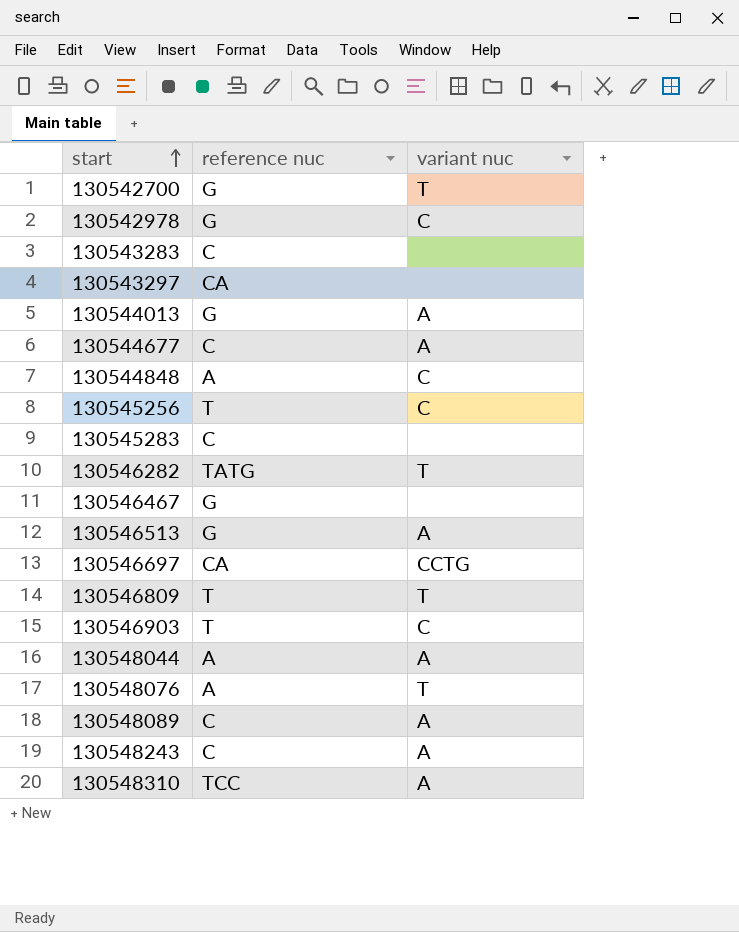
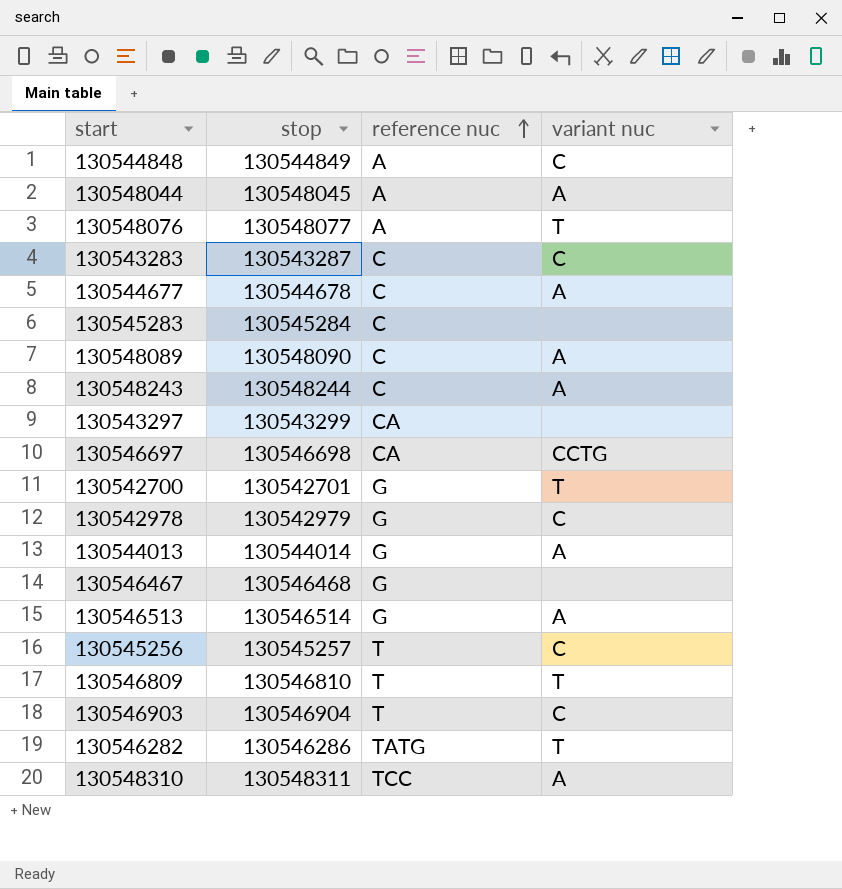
row order: start ascending -> reference nuc ascending
column stop | position: none -> 2
130543283 | variant nuc: none -> C

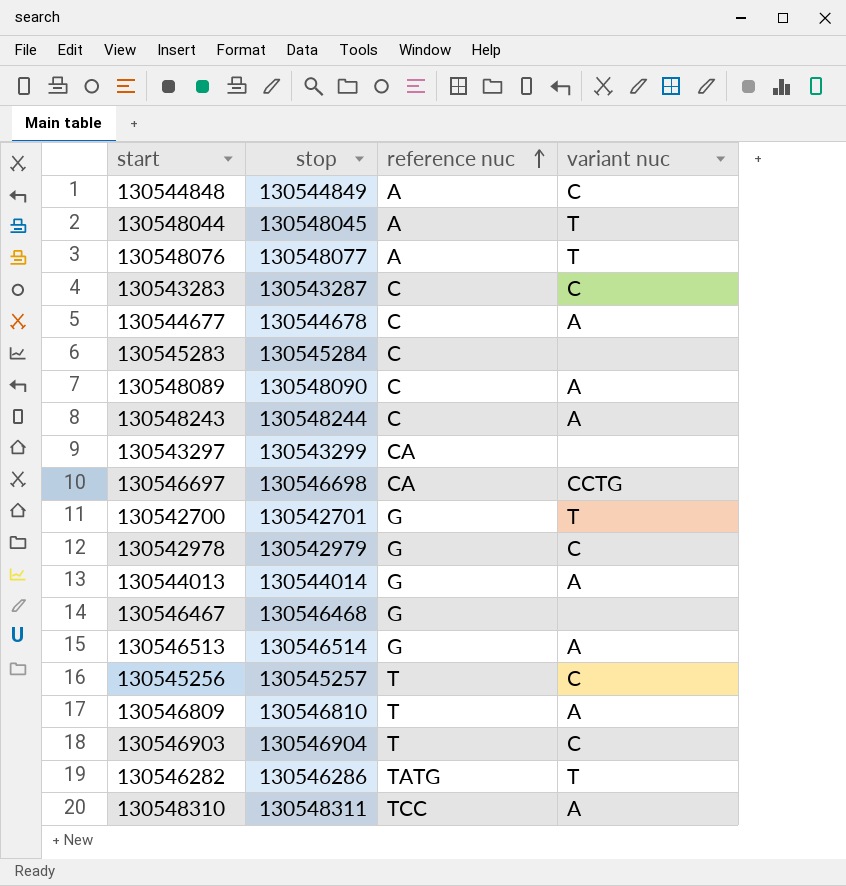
130548044 | variant nuc: A -> T
130546809 | variant nuc: T -> A

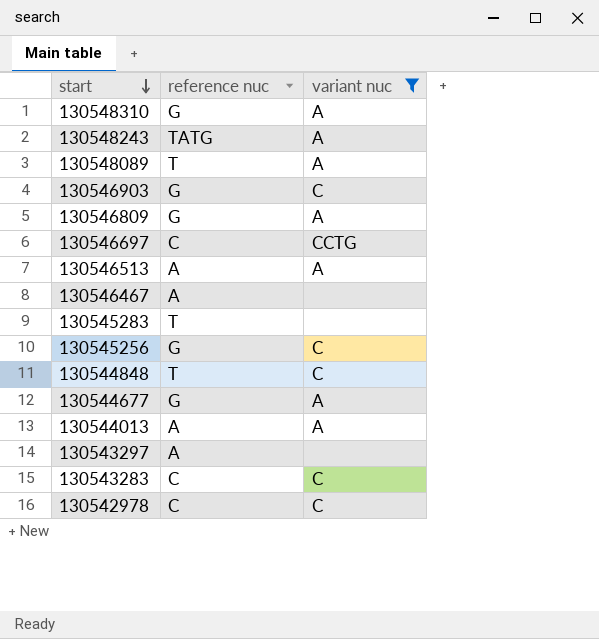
filter: none -> variant nuc != T
row order: reference nuc ascending -> start descending
column stop | position: 2 -> none
130548310 | reference nuc: TCC -> G
130548243 | reference nuc: C -> TATG
130548089 | reference nuc: C -> T
130546903 | reference nuc: T -> G
130546809 | reference nuc: T -> G
130546697 | reference nuc: CA -> C
130546513 | reference nuc: G -> A
130546467 | reference nuc: G -> A
130545283 | reference nuc: C -> T
130545256 | reference nuc: T -> G
130544848 | reference nuc: A -> T
130544677 | reference nuc: C -> G
130544013 | reference nuc: G -> A
130543297 | reference nuc: CA -> A
130542978 | reference nuc: G -> C

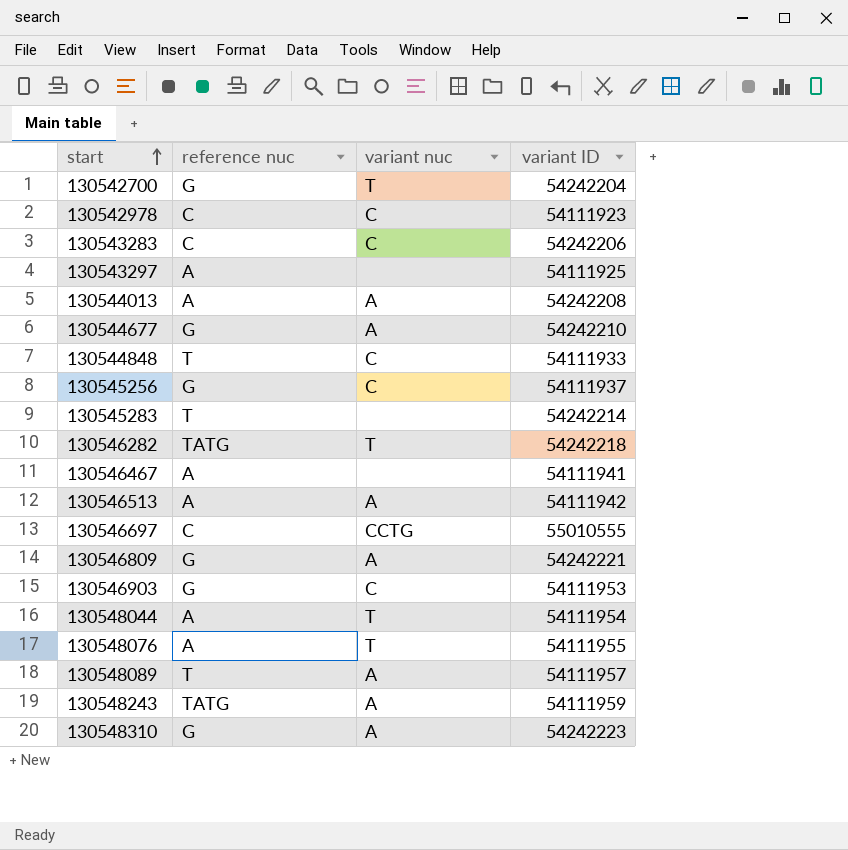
filter: variant nuc != T -> none
row order: start descending -> start ascending
column variant ID | position: none -> 4

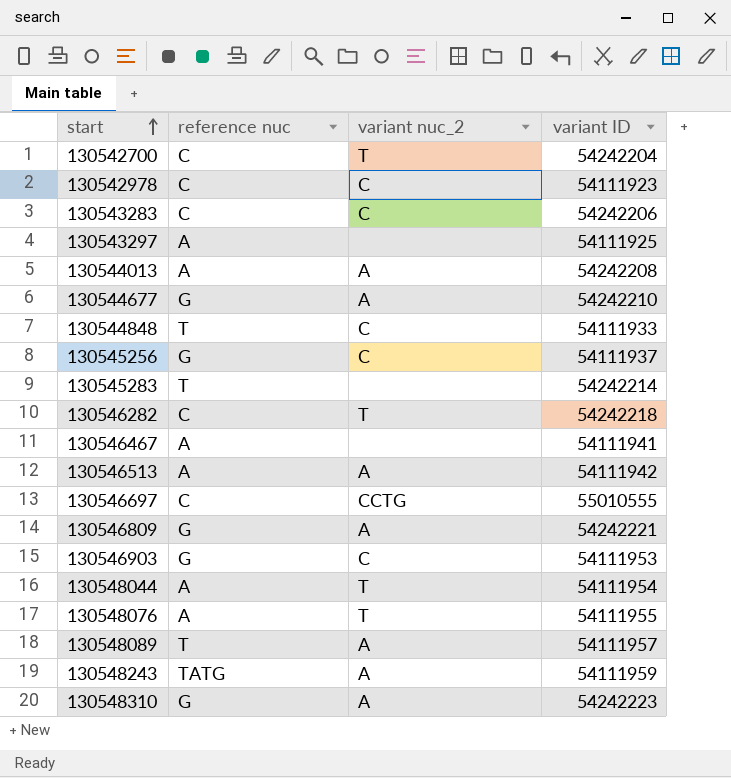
column name: variant nuc -> variant nuc_2
130542700 | reference nuc: G -> C
130546282 | reference nuc: TATG -> C

